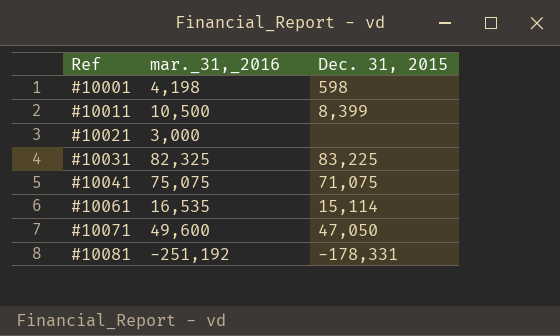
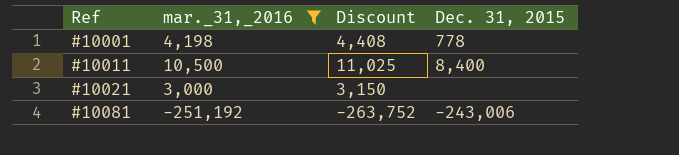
filter: none -> mar._31,_2016 <= 10,500
column Discount | formula: none -> [mar._31,_2016] * 1.05
#10001 | Dec. 31, 2015: 598 -> 778
#10011 | Dec. 31, 2015: 8,399 -> 8,400
#10081 | Dec. 31, 2015: -178,331 -> -243,006

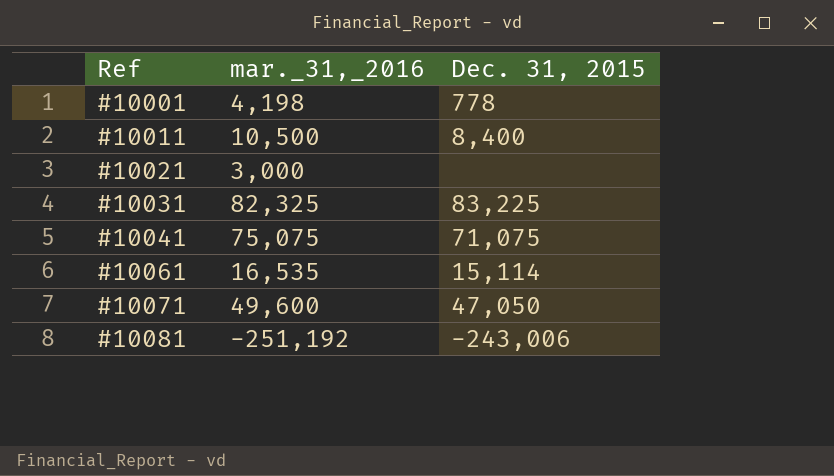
filter: mar._31,_2016 <= 10,500 -> none
column Discount | formula: [mar._31,_2016] * 1.05 -> none

